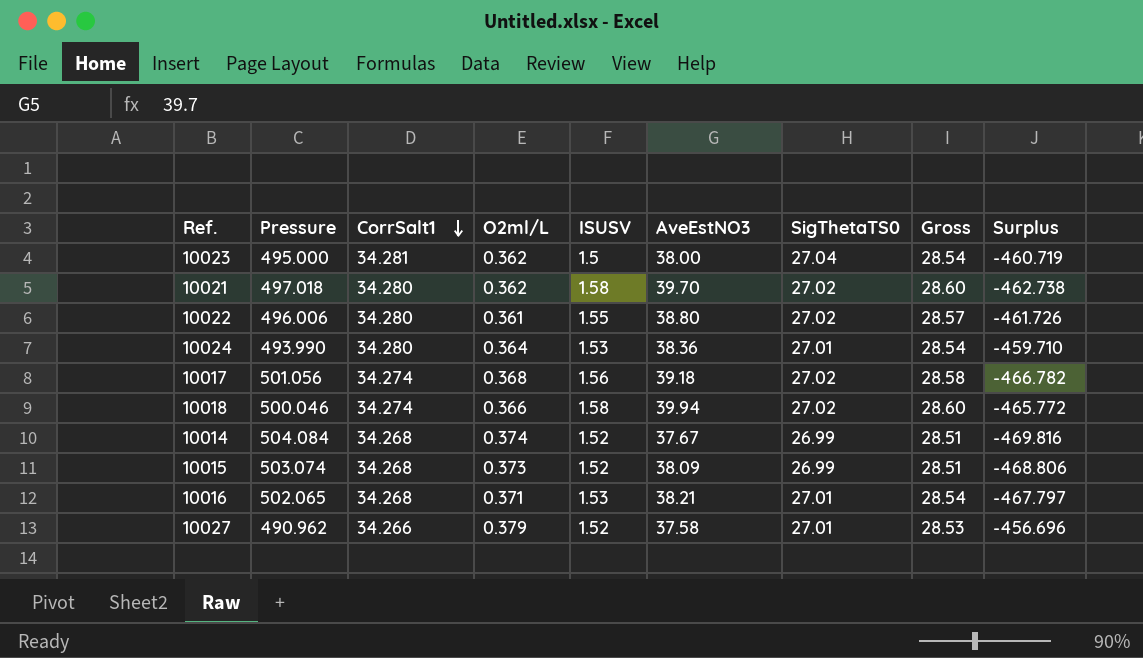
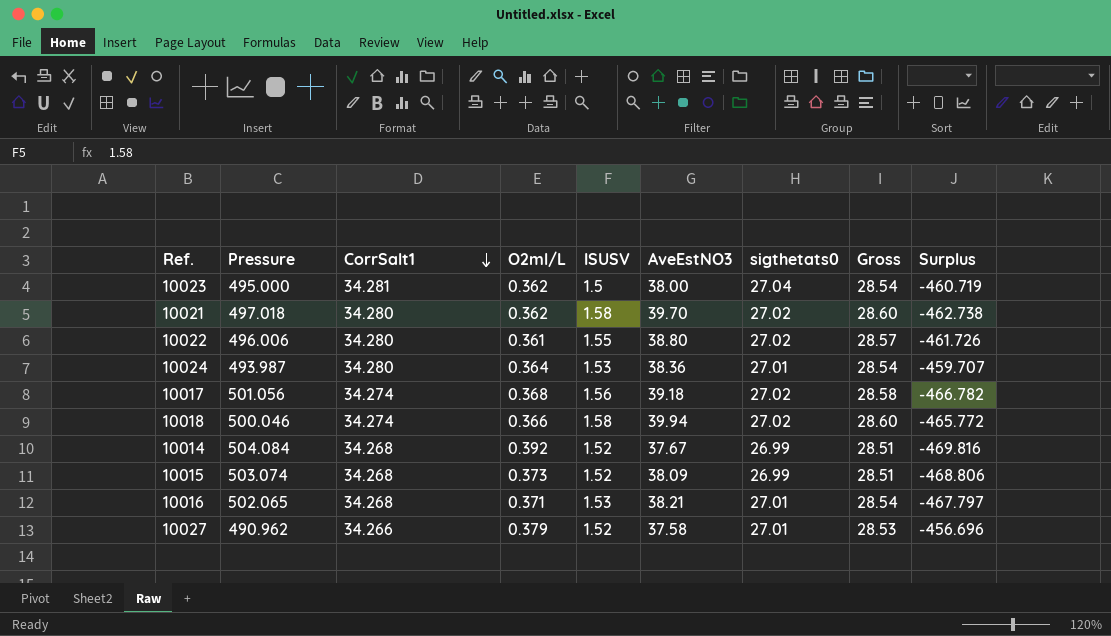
column name: SigThetaTS0 -> sigthetats0
10024 | Pressure: 493.990 -> 493.987
10024 | Surplus: -459.710 -> -459.707
10014 | O2ml/L: 0.374 -> 0.392

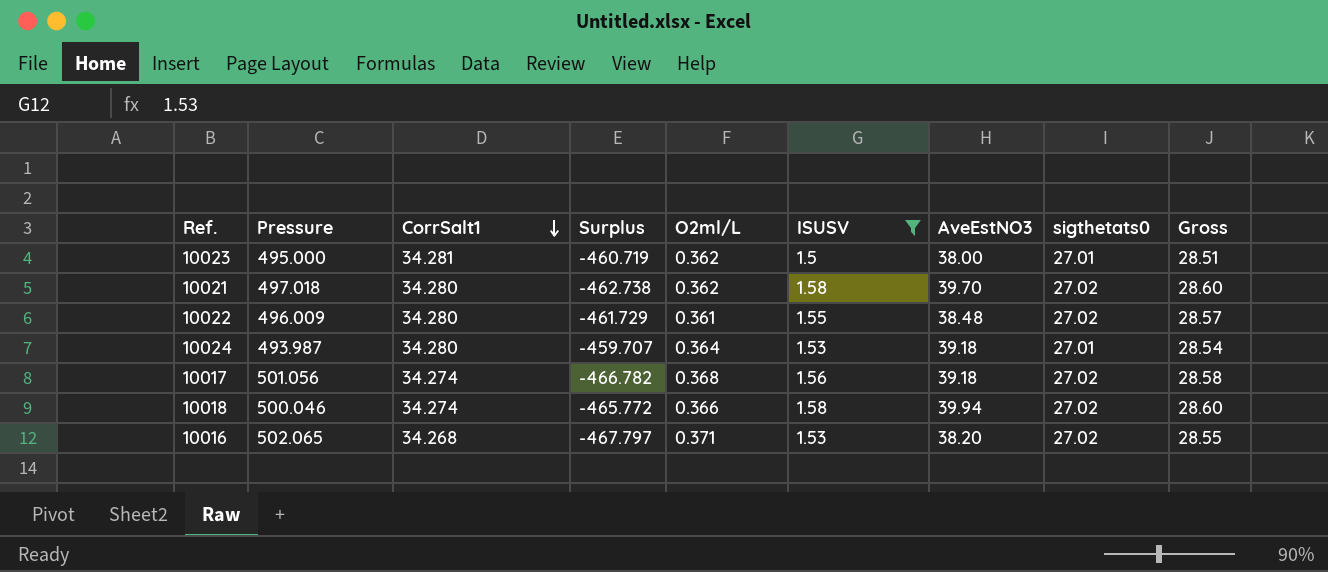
filter: none -> ISUSV != 1.52
column Surplus | position: 9 -> 4
10023 | sigthetats0: 27.04 -> 27.01
10023 | Gross: 28.54 -> 28.51
10022 | Pressure: 496.006 -> 496.009
10022 | Surplus: -461.726 -> -461.729
10022 | AveEstNO3: 38.80 -> 38.48
10024 | AveEstNO3: 38.36 -> 39.18
10016 | AveEstNO3: 38.21 -> 38.20
10016 | sigthetats0: 27.01 -> 27.02
10016 | Gross: 28.54 -> 28.55

